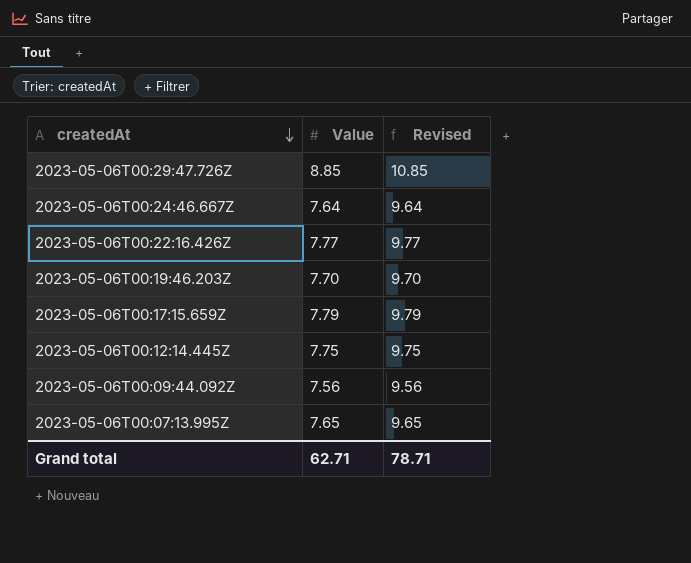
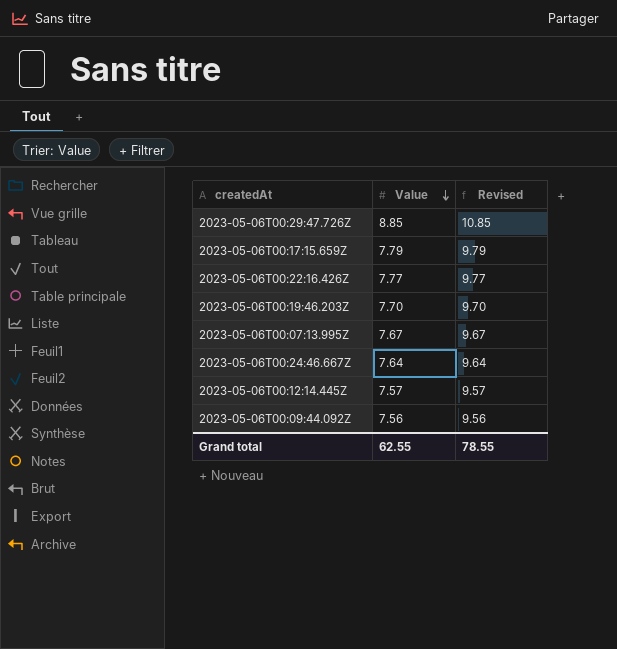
row order: createdAt descending -> Value descending
2023-05-06T00:07:13.995Z | Value: 7.65 -> 7.67
2023-05-06T00:07:13.995Z | Revised: 9.65 -> 9.67
2023-05-06T00:12:14.445Z | Value: 7.75 -> 7.57
2023-05-06T00:12:14.445Z | Revised: 9.75 -> 9.57
Grand total | Value: 62.71 -> 62.55
Grand total | Revised: 78.71 -> 78.55

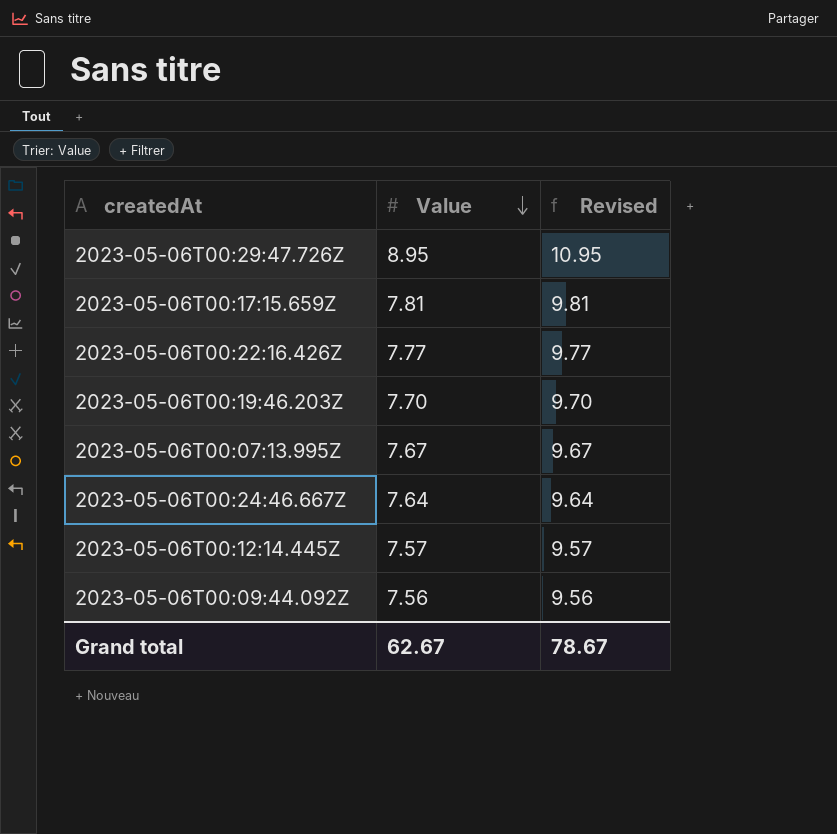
2023-05-06T00:29:47.726Z | Value: 8.85 -> 8.95
2023-05-06T00:29:47.726Z | Revised: 10.85 -> 10.95
2023-05-06T00:17:15.659Z | Value: 7.79 -> 7.81
2023-05-06T00:17:15.659Z | Revised: 9.79 -> 9.81
Grand total | Value: 62.55 -> 62.67
Grand total | Revised: 78.55 -> 78.67

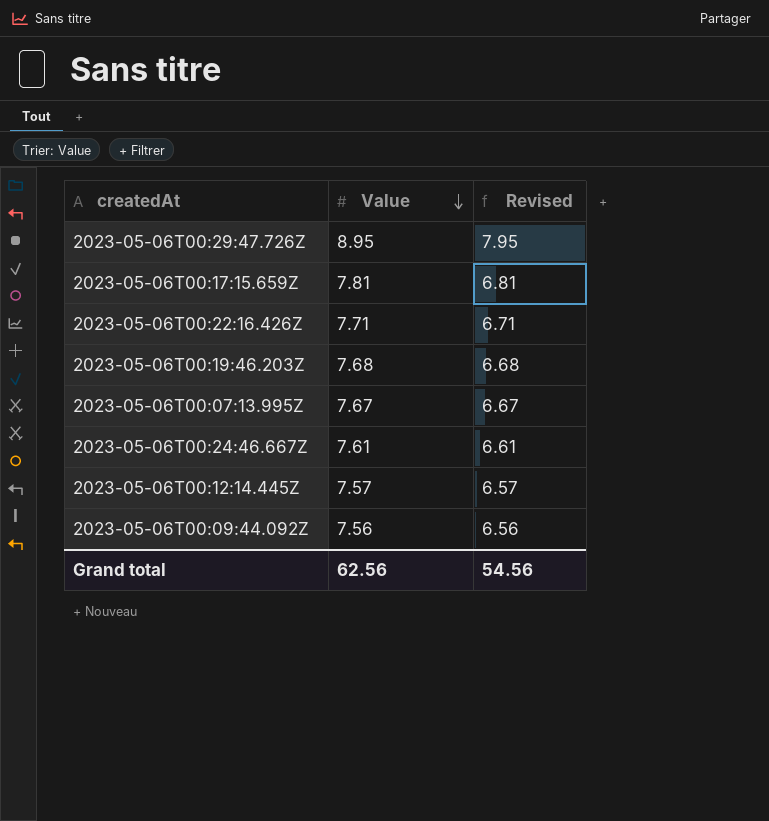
column Revised | formula: [Value] + 2 -> [Value] - 1
2023-05-06T00:22:16.426Z | Value: 7.77 -> 7.71
2023-05-06T00:19:46.203Z | Value: 7.70 -> 7.68
2023-05-06T00:24:46.667Z | Value: 7.64 -> 7.61
Grand total | Value: 62.67 -> 62.56
Grand total | Revised: 78.67 -> 54.56

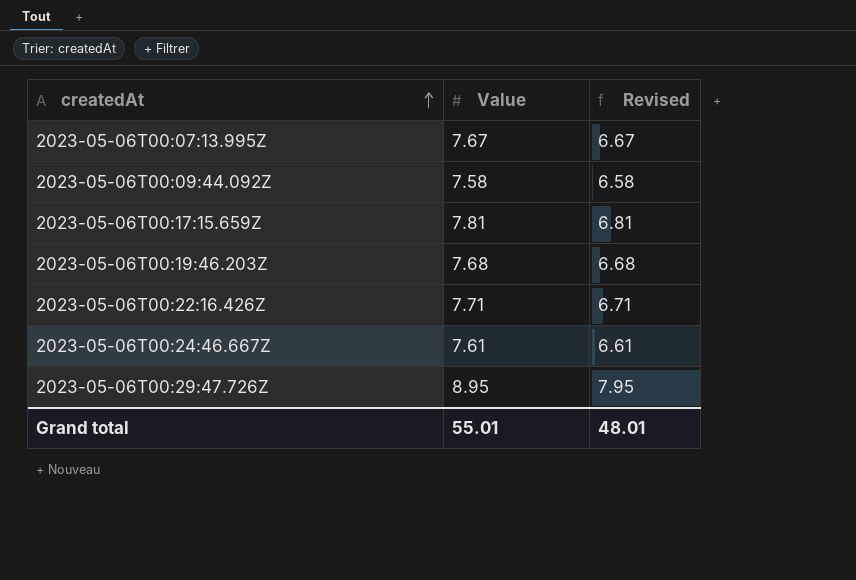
row order: Value descending -> createdAt ascending
row 2023-05-06T00:12:14.445Z: 7.57 | 6.57 -> none
2023-05-06T00:09:44.092Z | Value: 7.56 -> 7.58
2023-05-06T00:09:44.092Z | Revised: 6.56 -> 6.58
Grand total | Value: 62.56 -> 55.01
Grand total | Revised: 54.56 -> 48.01

